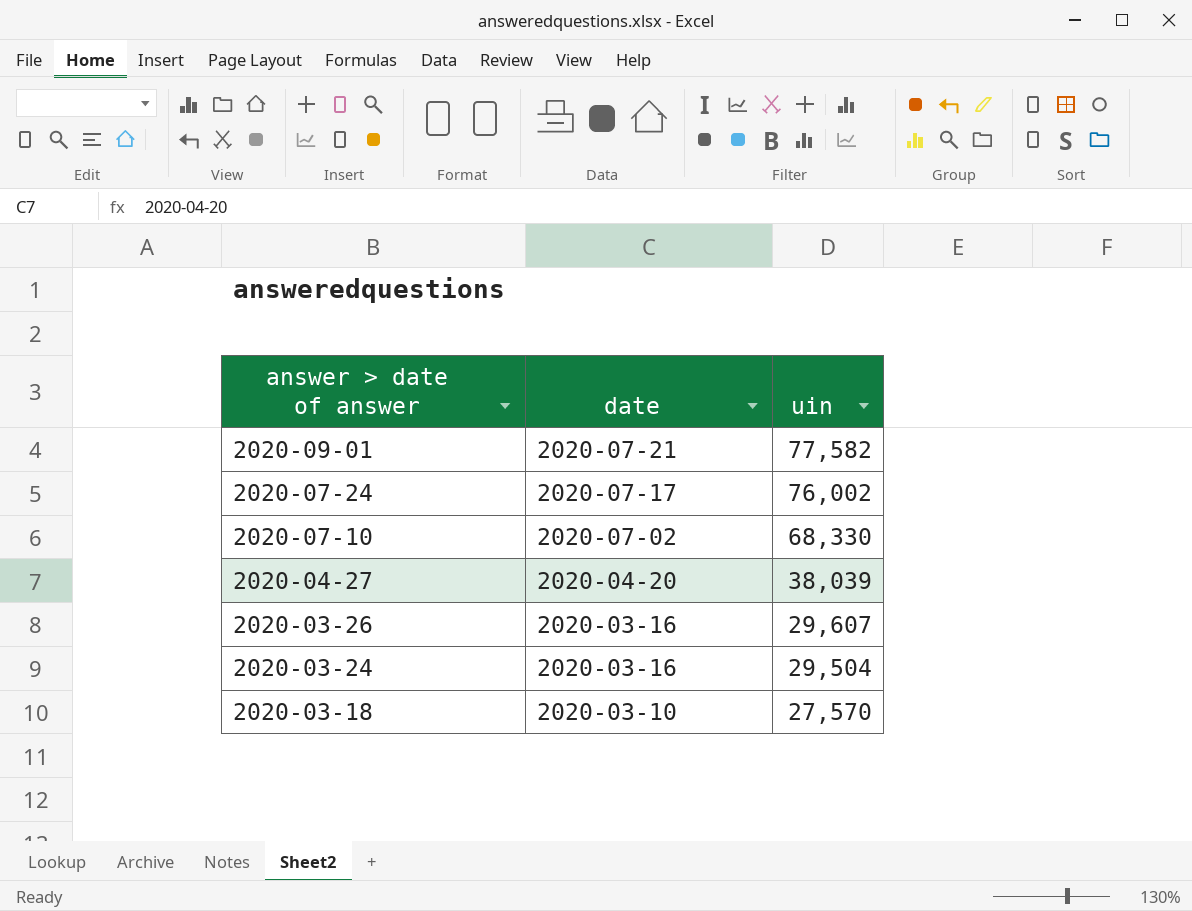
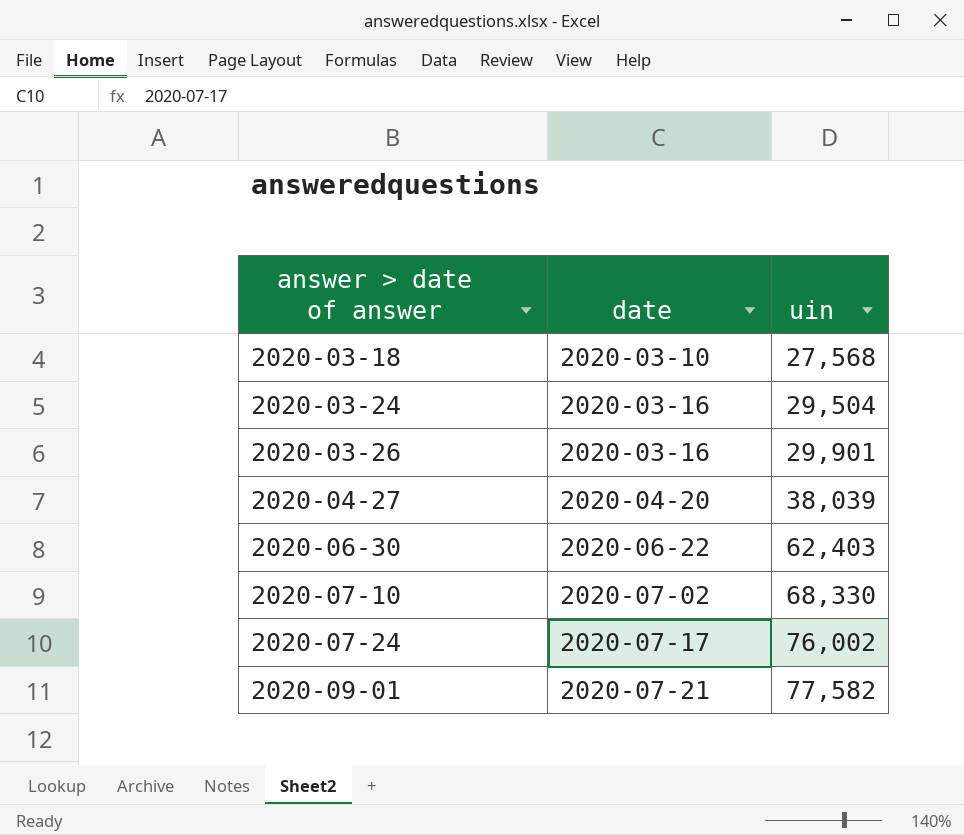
row order: answer > date of answer descending -> answer > date of answer ascending
2020-03-18 | uin: 27,570 -> 27,568
2020-03-26 | uin: 29,607 -> 29,901
row 2020-06-30: none -> 2020-06-22 | 62,403

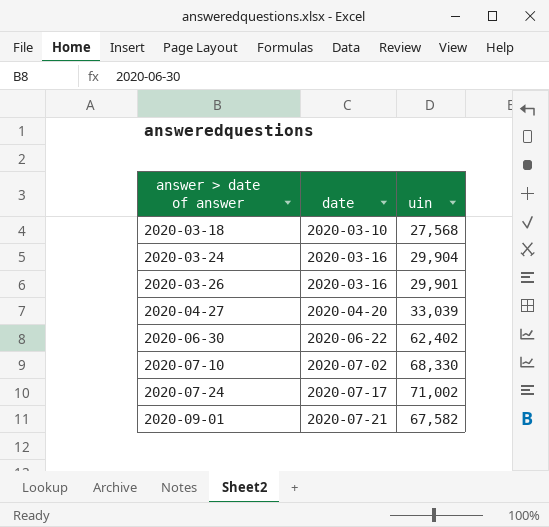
2020-03-24 | uin: 29,504 -> 29,904
2020-04-27 | uin: 38,039 -> 33,039
2020-06-30 | uin: 62,403 -> 62,402
2020-07-24 | uin: 76,002 -> 71,002
2020-09-01 | uin: 77,582 -> 67,582

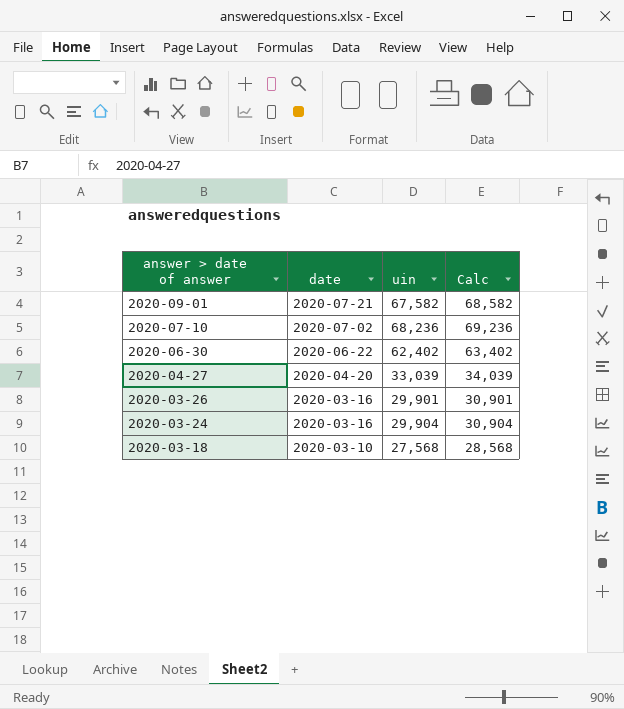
row order: answer > date of answer ascending -> answer > date of answer descending
column Calc | formula: none -> [uin] + 1000
row 2020-07-24: 2020-07-17 | 71,002 -> none
2020-07-10 | uin: 68,330 -> 68,236

